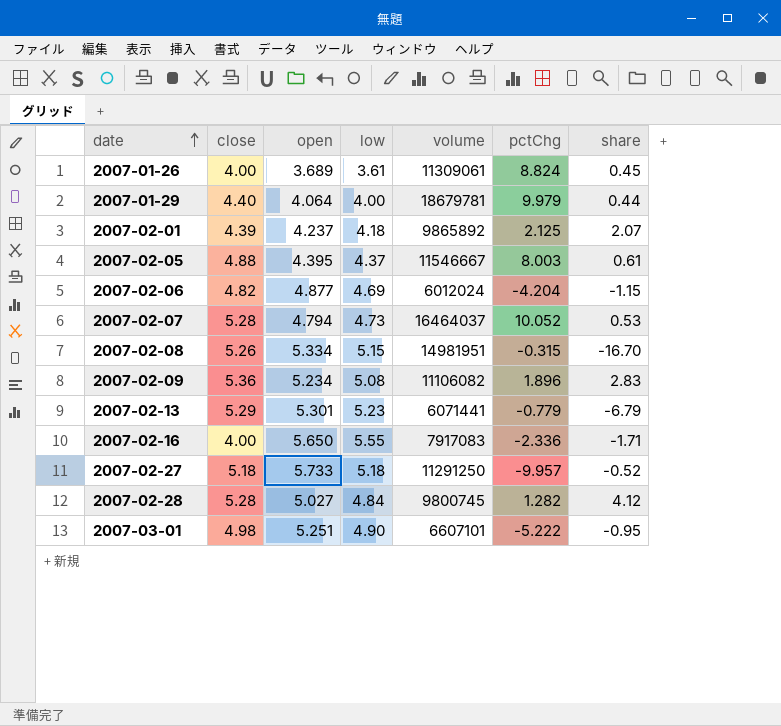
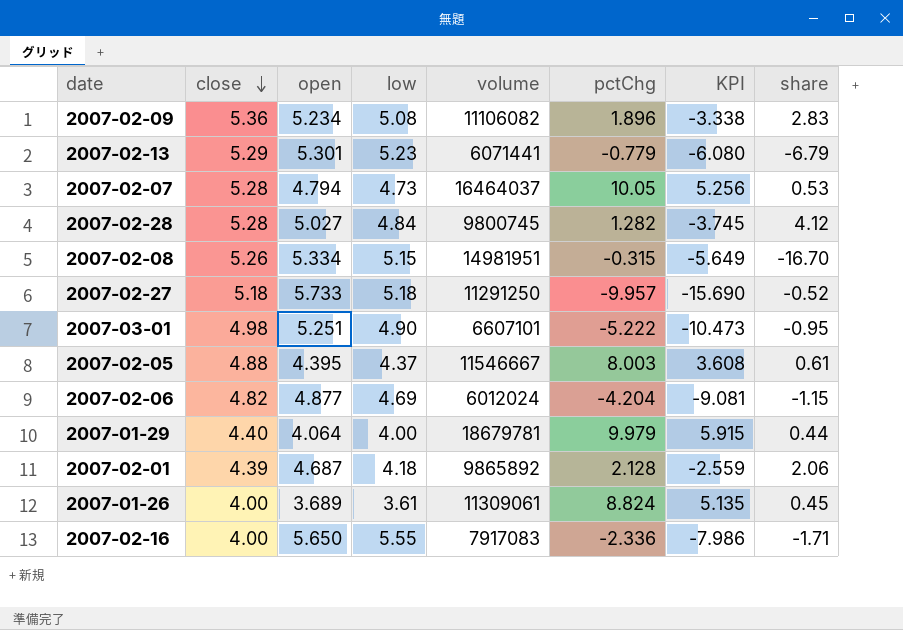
row order: date ascending -> close descending
column KPI | formula: none -> [pctChg] - [open]
2007-02-07 | pctChg: 10.052 -> 10.05
2007-02-01 | open: 4.237 -> 4.687
2007-02-01 | pctChg: 2.125 -> 2.128
2007-02-01 | share: 2.07 -> 2.06

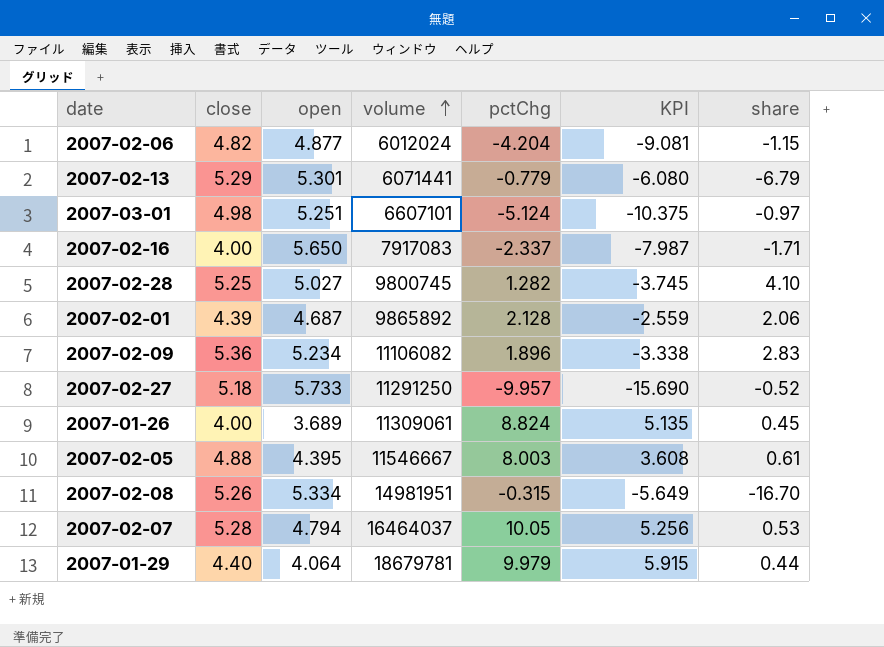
row order: close descending -> volume ascending
column low | position: 4 -> none
2007-03-01 | pctChg: -5.222 -> -5.124
2007-03-01 | KPI: -10.473 -> -10.375
2007-03-01 | share: -0.95 -> -0.97
2007-02-16 | pctChg: -2.336 -> -2.337
2007-02-16 | KPI: -7.986 -> -7.987
2007-02-28 | close: 5.28 -> 5.25
2007-02-28 | share: 4.12 -> 4.10

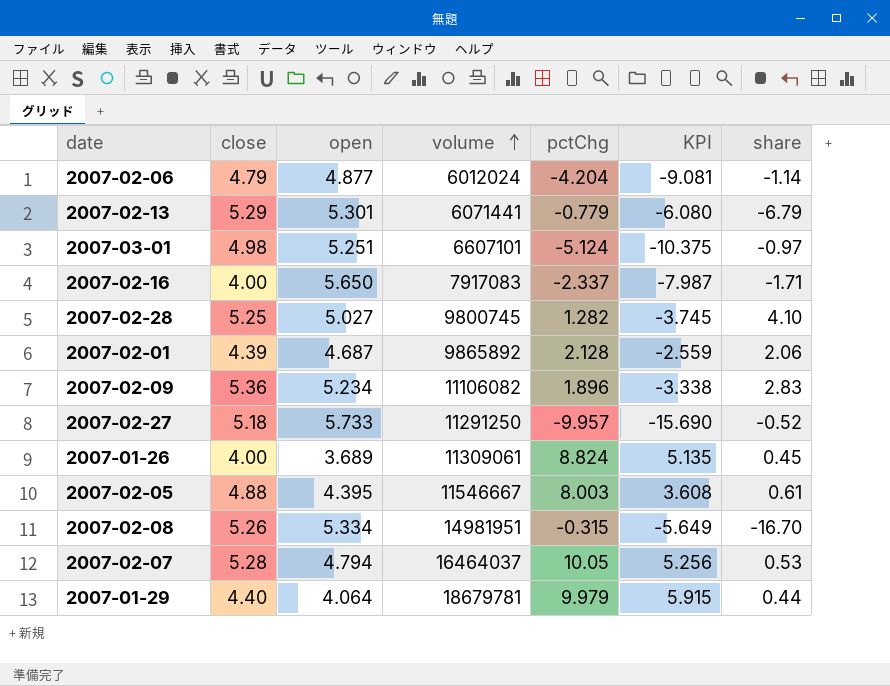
2007-02-06 | close: 4.82 -> 4.79
2007-02-06 | share: -1.15 -> -1.14

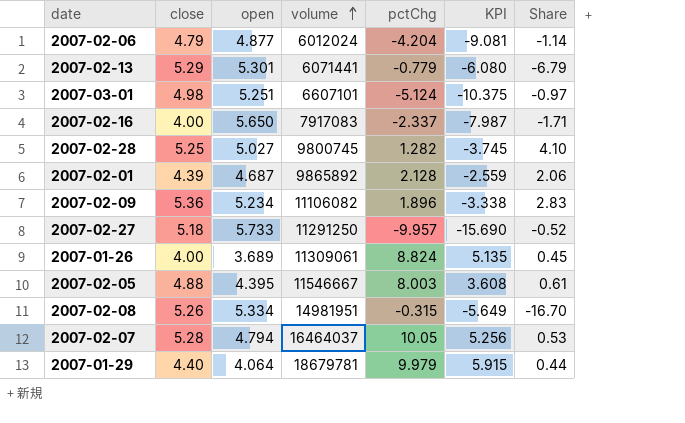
column name: share -> Share

